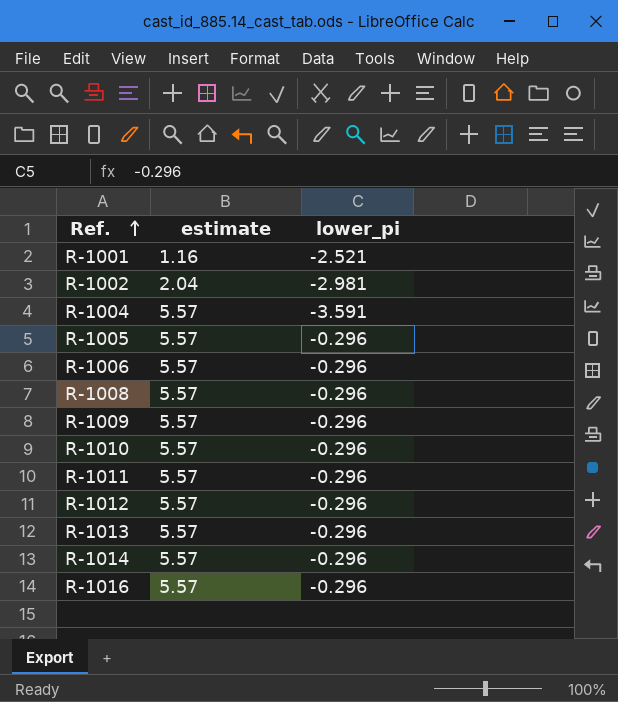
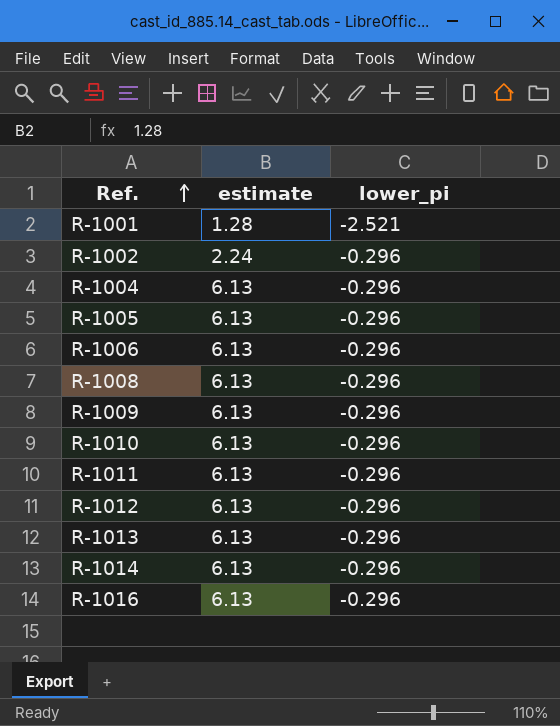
R-1001 | estimate: 1.16 -> 1.28
R-1002 | estimate: 2.04 -> 2.24
R-1002 | lower_pi: -2.981 -> -0.296
R-1004 | estimate: 5.57 -> 6.13
R-1004 | lower_pi: -3.591 -> -0.296
R-1005 | estimate: 5.57 -> 6.13
R-1006 | estimate: 5.57 -> 6.13
R-1008 | estimate: 5.57 -> 6.13
R-1009 | estimate: 5.57 -> 6.13
R-1010 | estimate: 5.57 -> 6.13
R-1011 | estimate: 5.57 -> 6.13
R-1012 | estimate: 5.57 -> 6.13
R-1013 | estimate: 5.57 -> 6.13
R-1014 | estimate: 5.57 -> 6.13
R-1016 | estimate: 5.57 -> 6.13

